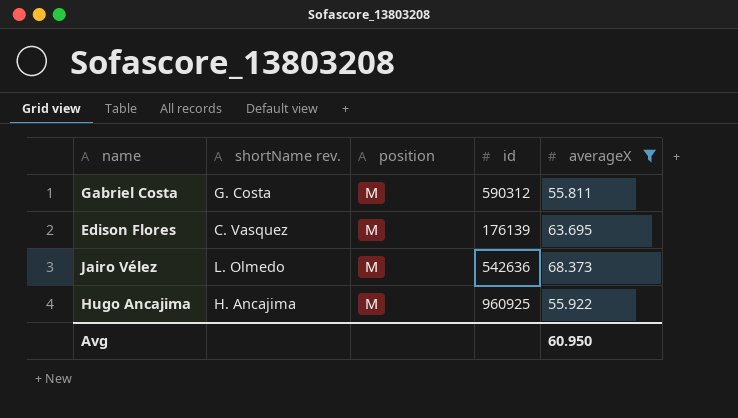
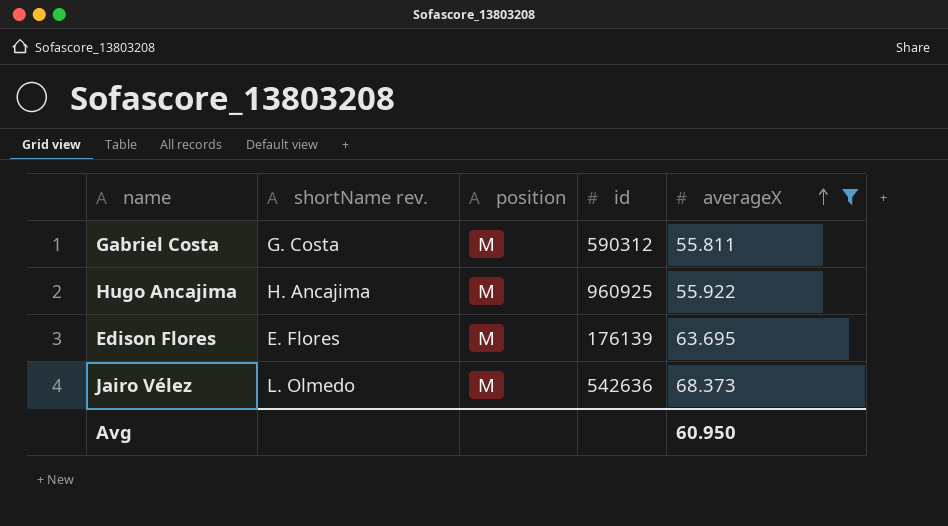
row order: none -> averageX ascending
Edison Flores | shortName rev.: C. Vasquez -> E. Flores

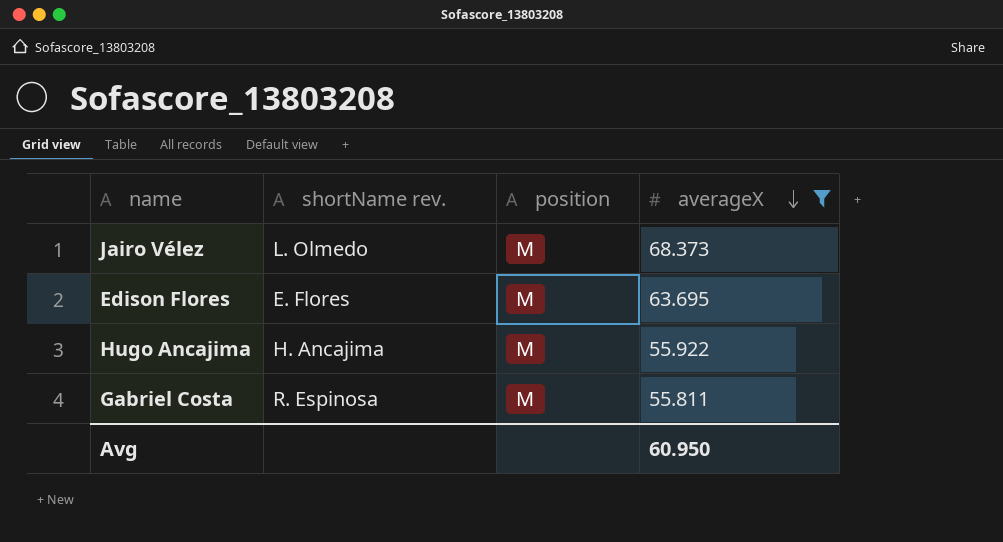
row order: averageX ascending -> averageX descending
column id | position: 4 -> none
Gabriel Costa | shortName rev.: G. Costa -> R. Espinosa

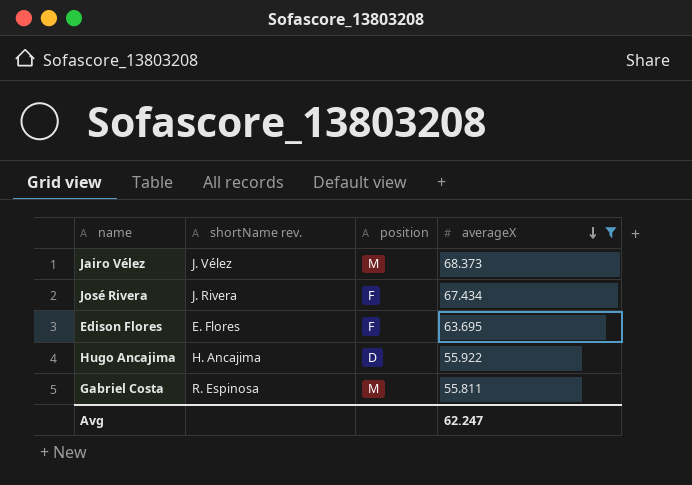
Jairo Vélez | shortName rev.: L. Olmedo -> J. Vélez
row José Rivera: none -> J. Rivera | F | 67.434
Edison Flores | position: M -> F
Hugo Ancajima | position: M -> D
Avg | averageX: 60.950 -> 62.247

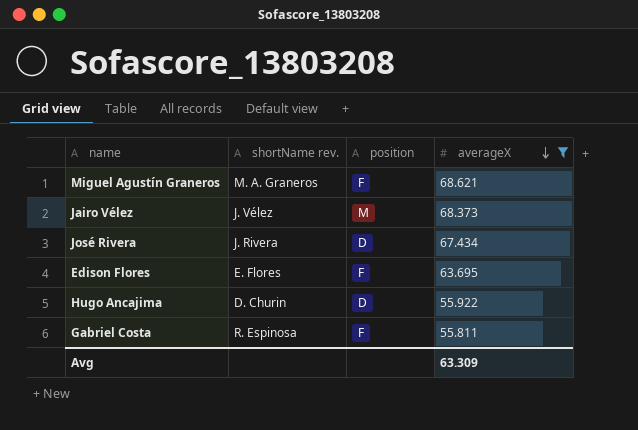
row Miguel Agustín Graneros: none -> M. A. Graneros | F | 68.621
José Rivera | position: F -> D
Hugo Ancajima | shortName rev.: H. Ancajima -> D. Churin
Gabriel Costa | position: M -> F
Avg | averageX: 62.247 -> 63.309

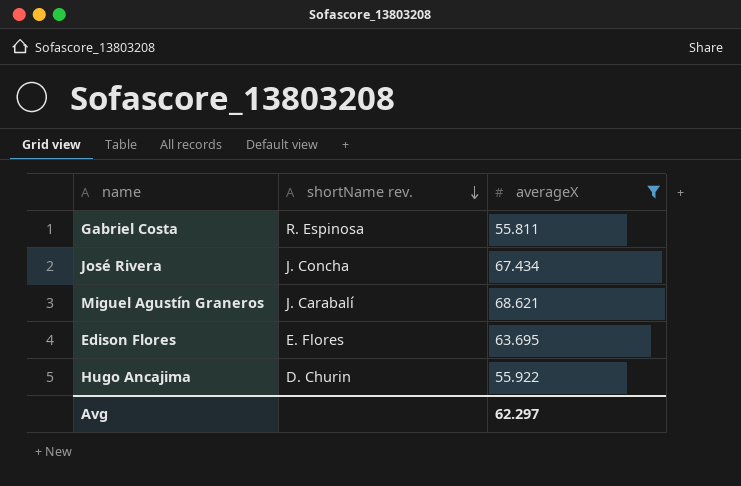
row order: averageX descending -> shortName rev. descending
column position | position: 3 -> none
row Jairo Vélez: J. Vélez | M | 68.373 -> none
José Rivera | shortName rev.: J. Rivera -> J. Concha
Miguel Agustín Graneros | shortName rev.: M. A. Graneros -> J. Carabalí
Avg | averageX: 63.309 -> 62.297

